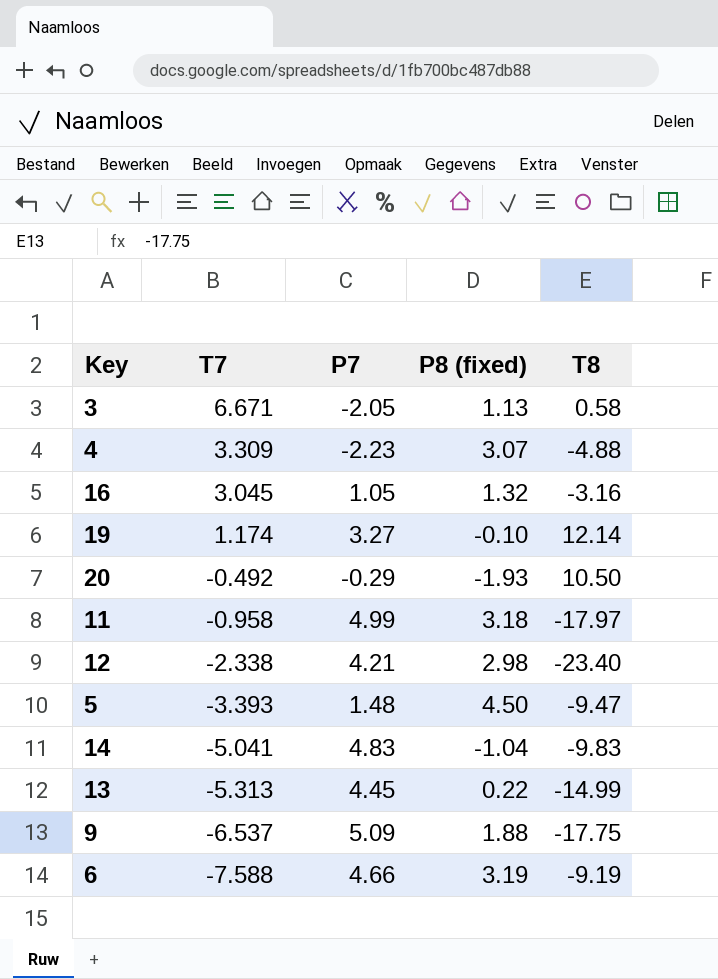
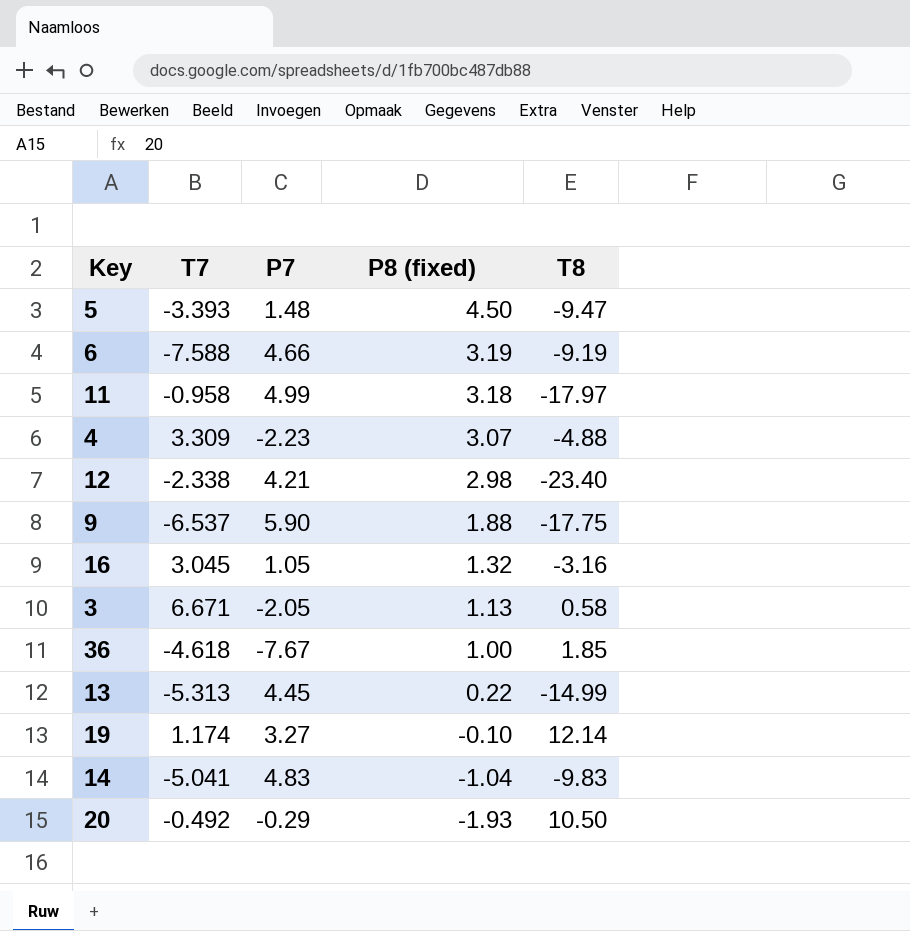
row order: T7 descending -> P8 (fixed) descending
9 | P7: 5.09 -> 5.90
row 36: none -> -4.618 | -7.67 | 1.00 | 1.85

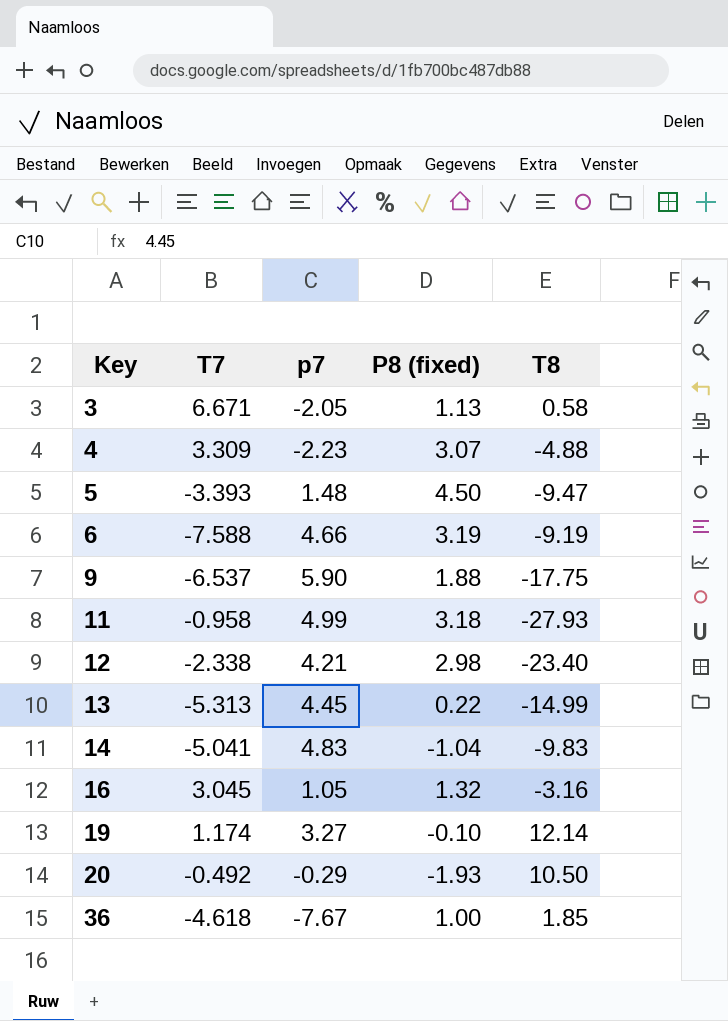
row order: P8 (fixed) descending -> Key ascending
column name: P7 -> p7
11 | T8: -17.97 -> -27.93

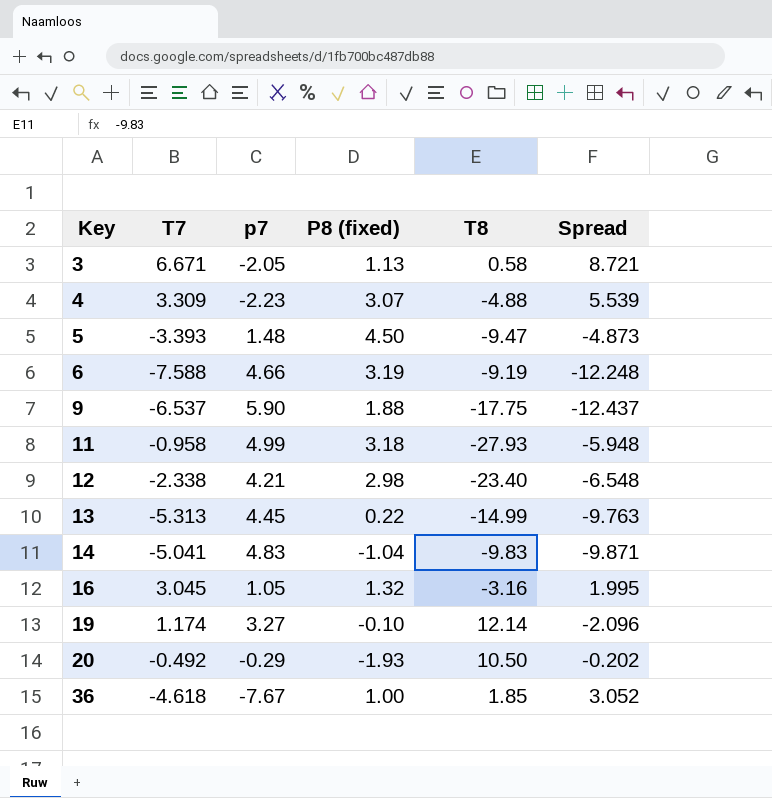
column Spread | formula: none -> [T7] - [p7]

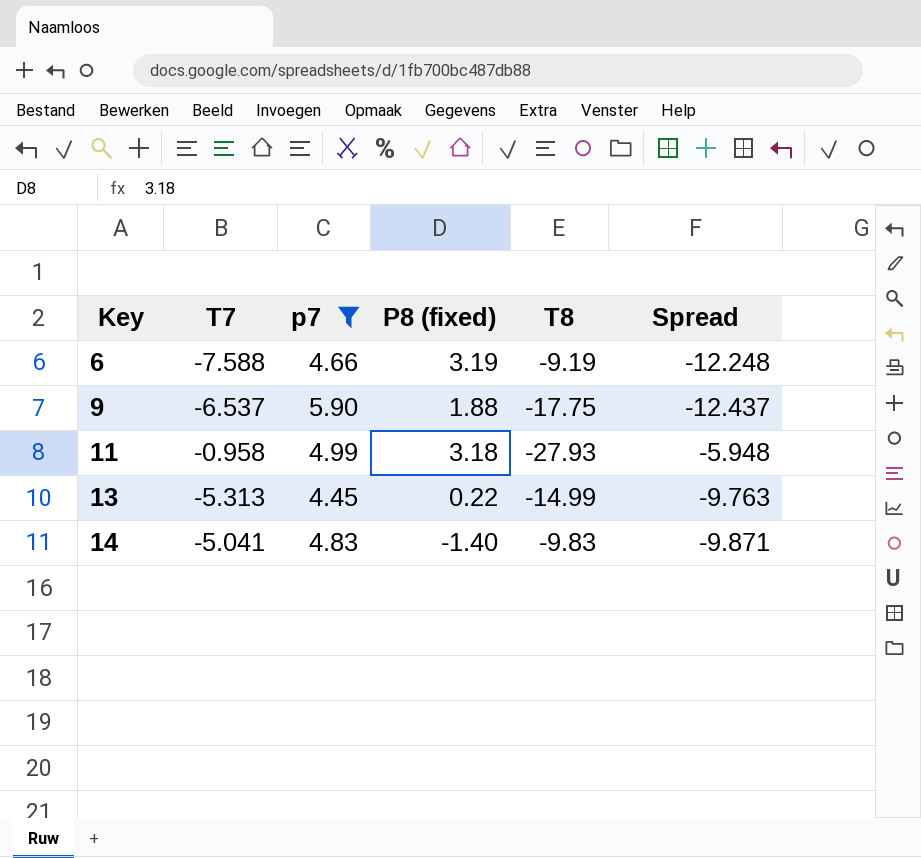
filter: none -> p7 >= 4.45
14 | P8 (fixed): -1.04 -> -1.40

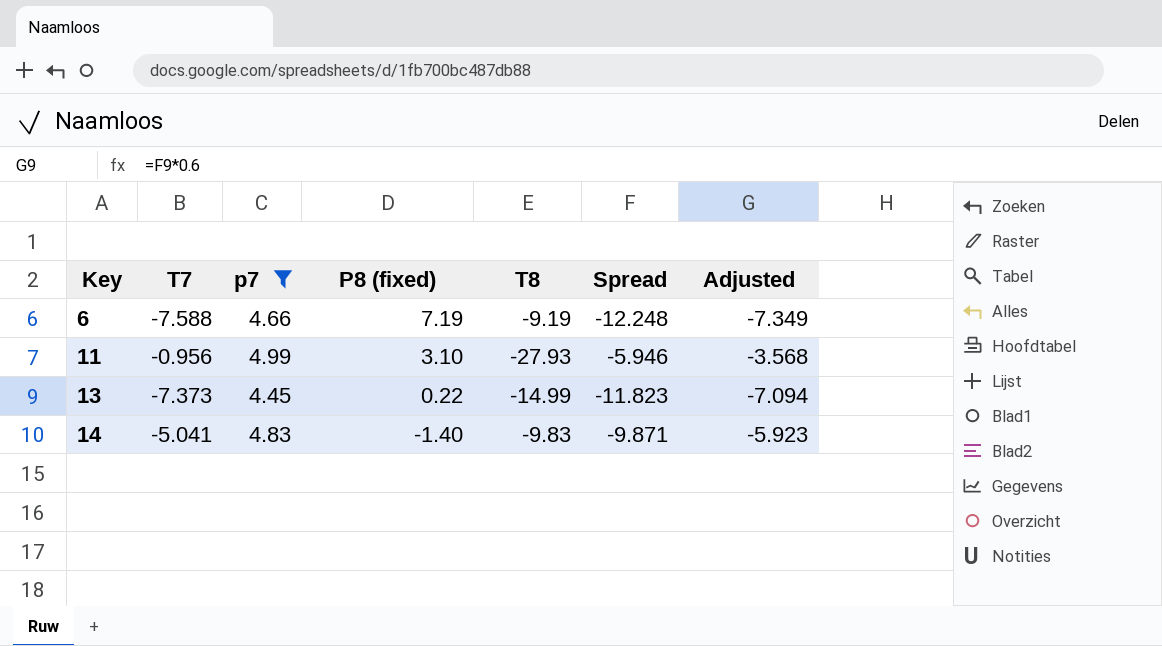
column Adjusted | formula: none -> [Spread] * 0.6
row 9: -6.537 | 5.90 | 1.88 | -17.75 | -12.437 -> none
6 | P8 (fixed): 3.19 -> 7.19
11 | T7: -0.958 -> -0.956
11 | P8 (fixed): 3.18 -> 3.10
11 | Spread: -5.948 -> -5.946
13 | T7: -5.313 -> -7.373
13 | Spread: -9.763 -> -11.823

